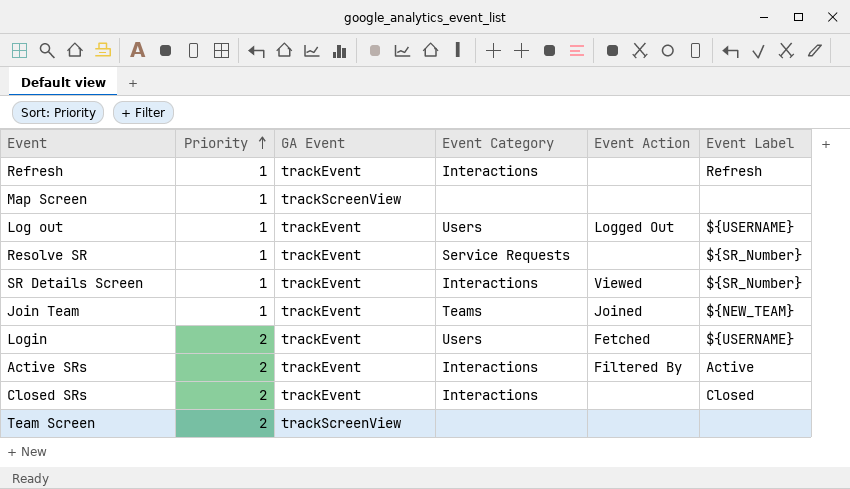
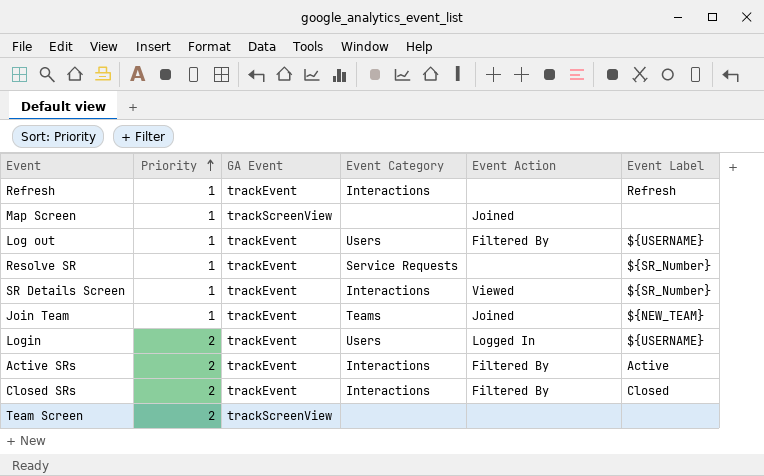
Map Screen | Event Action: none -> Joined
Log out | Event Action: Logged Out -> Filtered By
Login | Event Action: Fetched -> Logged In
Closed SRs | Event Action: none -> Filtered By

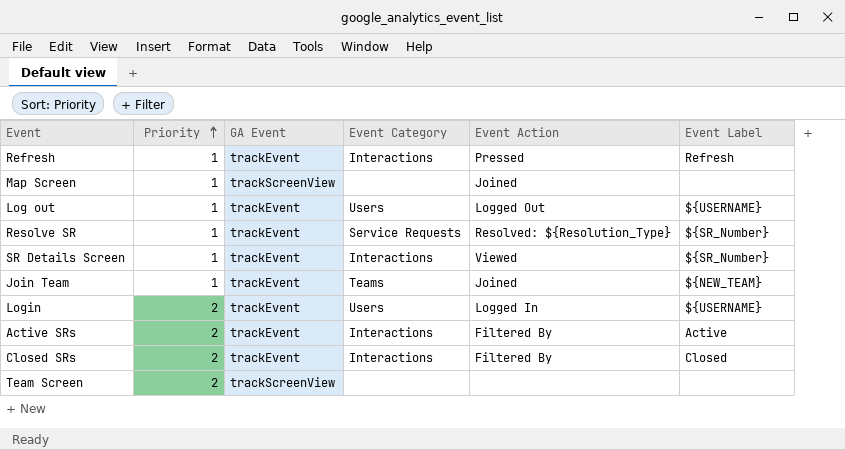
Refresh | Event Action: none -> Pressed
Log out | Event Action: Filtered By -> Logged Out
Resolve SR | Event Action: none -> Resolved: ${Resolution_Type}

